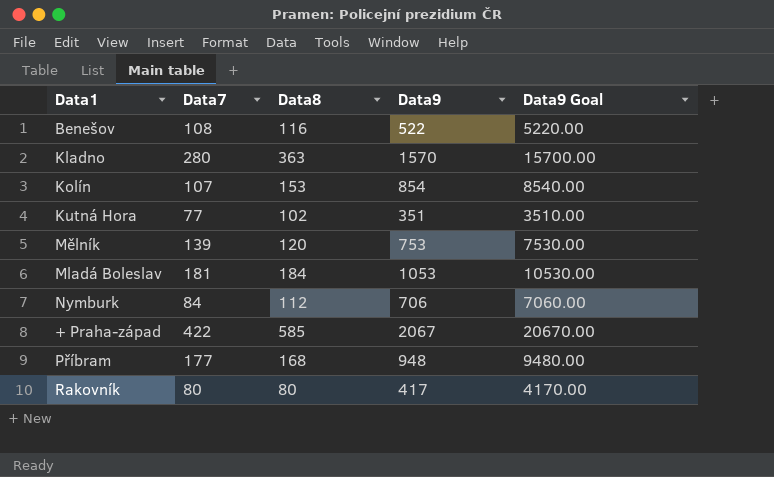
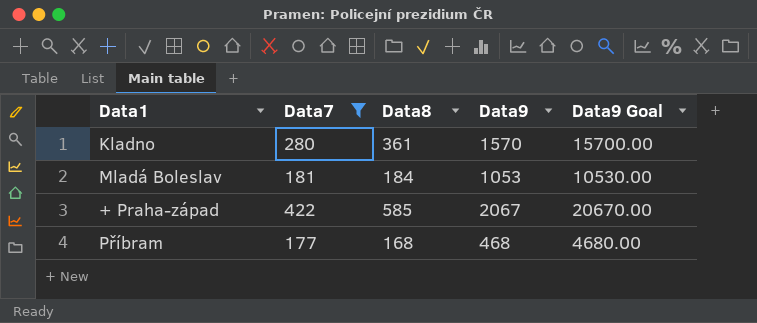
filter: none -> Data7 >= 177
Kladno | Data8: 363 -> 361
Příbram | Data9: 948 -> 468
Příbram | Data9 Goal: 9480.00 -> 4680.00

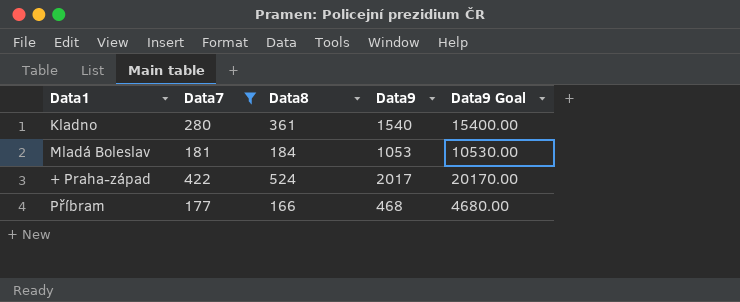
Kladno | Data9: 1570 -> 1540
Kladno | Data9 Goal: 15700.00 -> 15400.00
+ Praha-západ | Data8: 585 -> 524
+ Praha-západ | Data9: 2067 -> 2017
+ Praha-západ | Data9 Goal: 20670.00 -> 20170.00
Příbram | Data8: 168 -> 166

